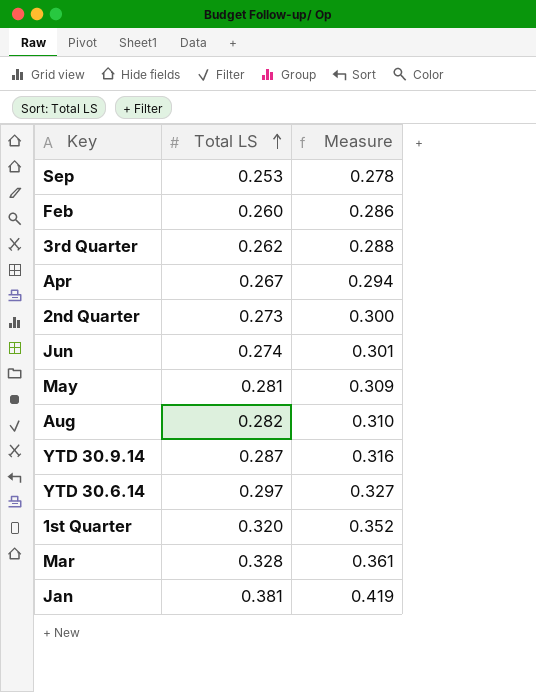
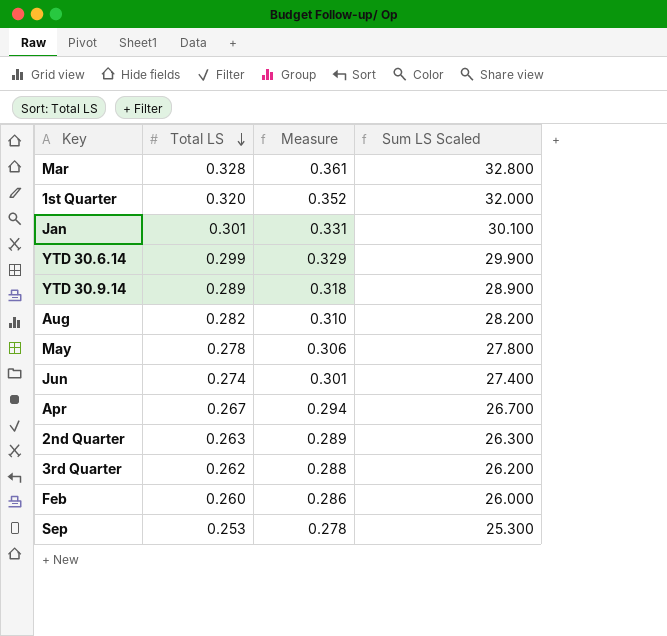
row order: Total LS ascending -> Total LS descending
column Sum LS Scaled | formula: none -> [Total LS] * 100
Jan | Total LS: 0.381 -> 0.301
Jan | Measure: 0.419 -> 0.331
YTD 30.6.14 | Total LS: 0.297 -> 0.299
YTD 30.6.14 | Measure: 0.327 -> 0.329
YTD 30.9.14 | Total LS: 0.287 -> 0.289
YTD 30.9.14 | Measure: 0.316 -> 0.318
May | Total LS: 0.281 -> 0.278
May | Measure: 0.309 -> 0.306
2nd Quarter | Total LS: 0.273 -> 0.263
2nd Quarter | Measure: 0.300 -> 0.289

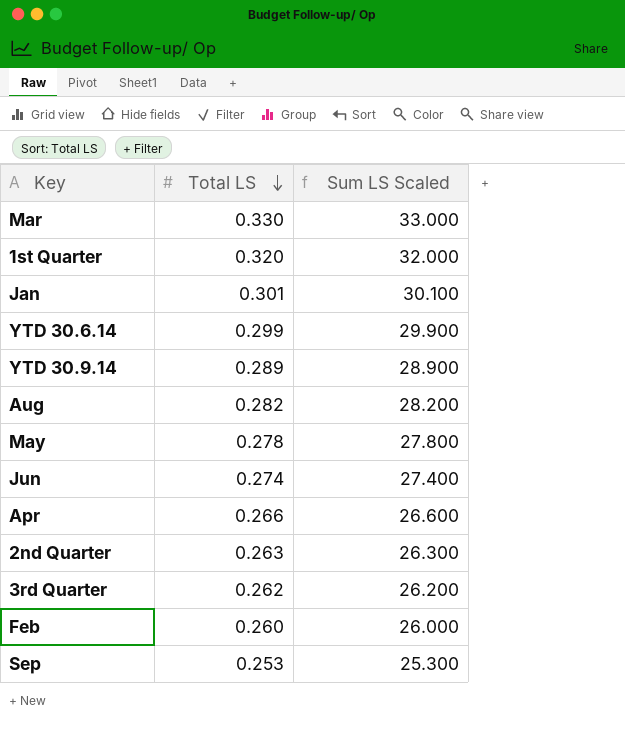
column Measure | formula: [Total LS] * 1.1 -> none
Mar | Total LS: 0.328 -> 0.330
Mar | Sum LS Scaled: 32.800 -> 33.000
Apr | Total LS: 0.267 -> 0.266
Apr | Sum LS Scaled: 26.700 -> 26.600

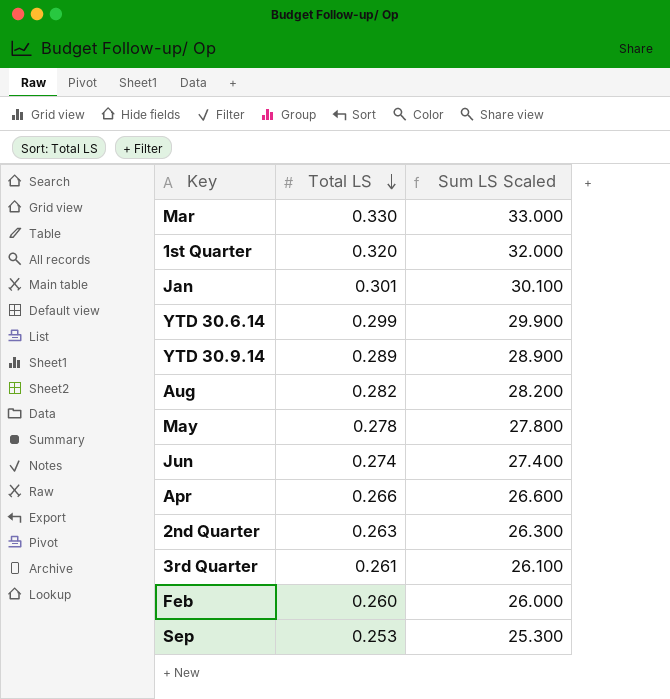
3rd Quarter | Total LS: 0.262 -> 0.261
3rd Quarter | Sum LS Scaled: 26.200 -> 26.100

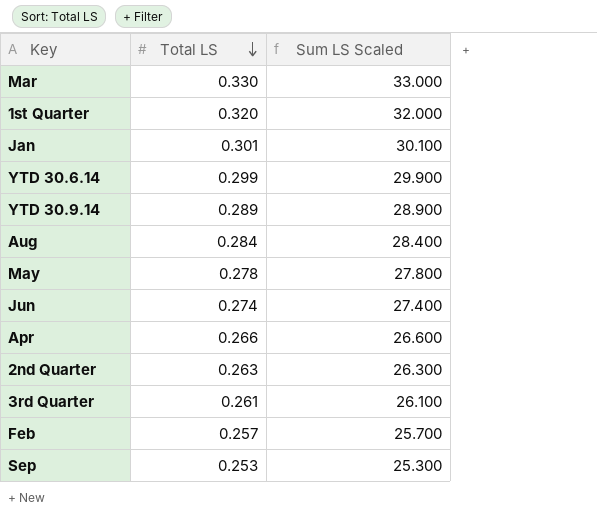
Aug | Total LS: 0.282 -> 0.284
Aug | Sum LS Scaled: 28.200 -> 28.400
Feb | Total LS: 0.260 -> 0.257
Feb | Sum LS Scaled: 26.000 -> 25.700

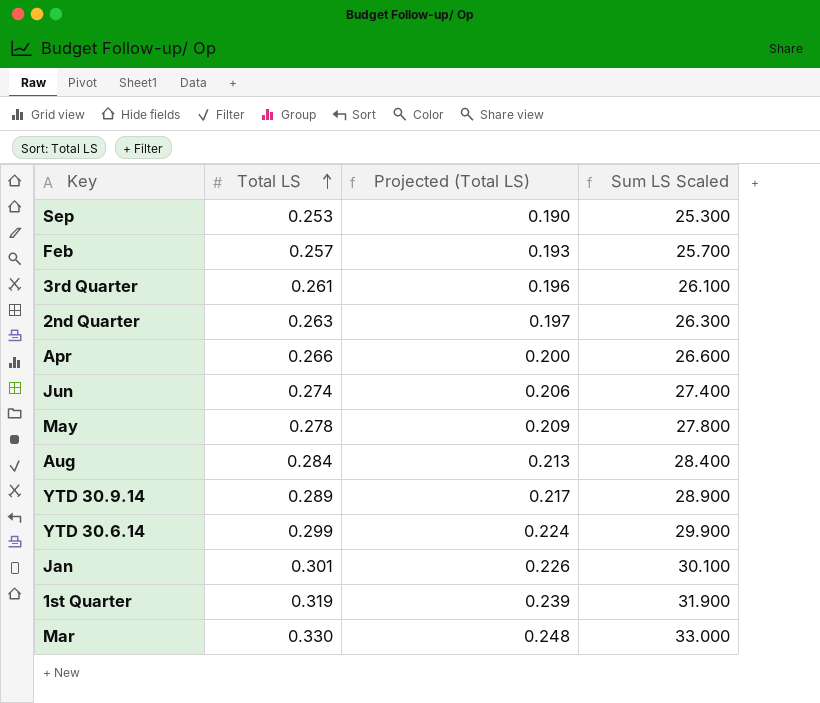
row order: Total LS descending -> Total LS ascending
column Projected (Total LS) | formula: none -> [Total LS] * 0.75
1st Quarter | Total LS: 0.320 -> 0.319
1st Quarter | Sum LS Scaled: 32.000 -> 31.900

